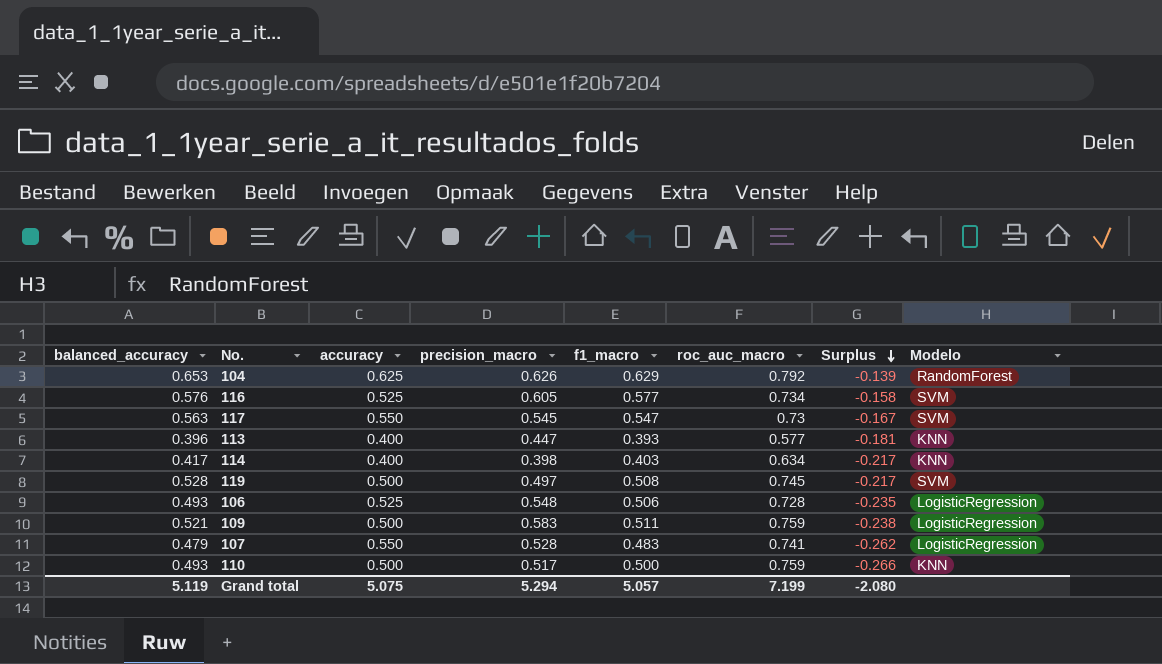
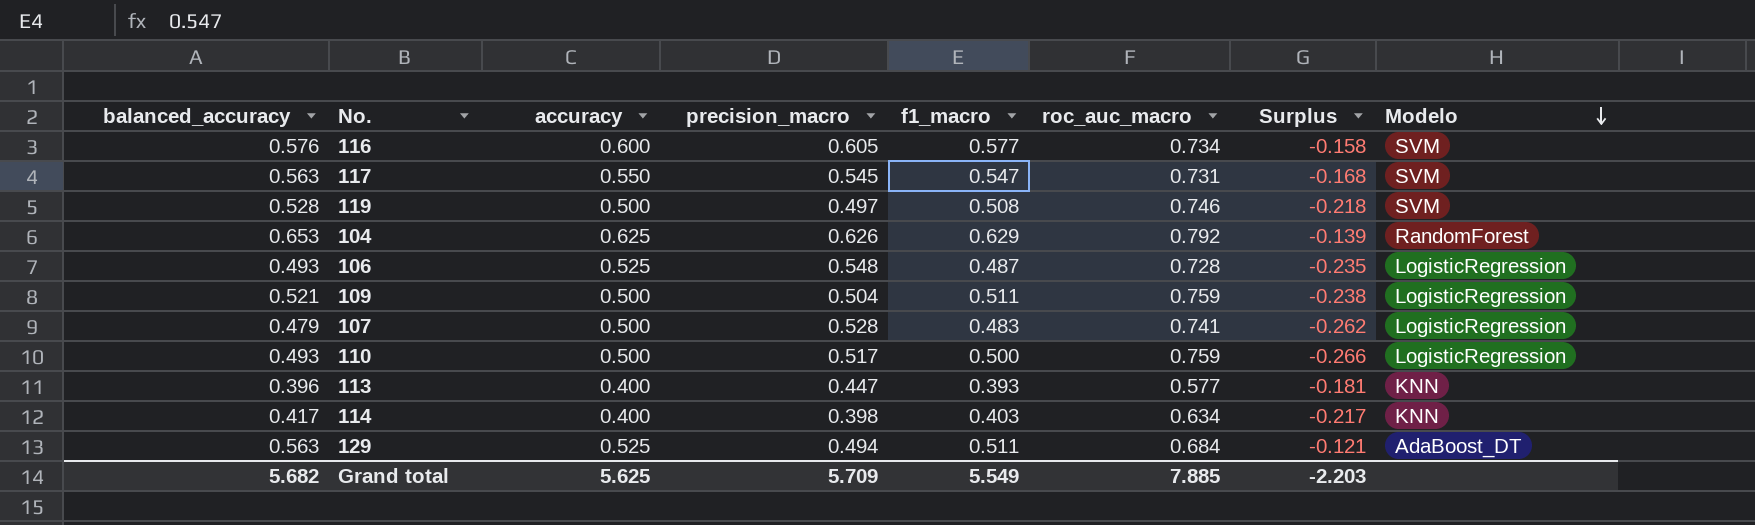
row order: Surplus descending -> Modelo descending
116 | accuracy: 0.525 -> 0.600
117 | roc_auc_macro: 0.73 -> 0.731
117 | Surplus: -0.167 -> -0.168
119 | roc_auc_macro: 0.745 -> 0.746
119 | Surplus: -0.217 -> -0.218
106 | f1_macro: 0.506 -> 0.487
109 | precision_macro: 0.583 -> 0.504
107 | accuracy: 0.550 -> 0.500
110 | Modelo: KNN -> LogisticRegression
row 129: none -> 0.563 | 0.525 | 0.494 | 0.511 | 0.684 | -0.121 | AdaBoost_DT
Grand total | balanced_accuracy: 5.119 -> 5.682
Grand total | accuracy: 5.075 -> 5.625
Grand total | precision_macro: 5.294 -> 5.709
Grand total | f1_macro: 5.057 -> 5.549
Grand total | roc_auc_macro: 7.199 -> 7.885
Grand total | Surplus: -2.080 -> -2.203

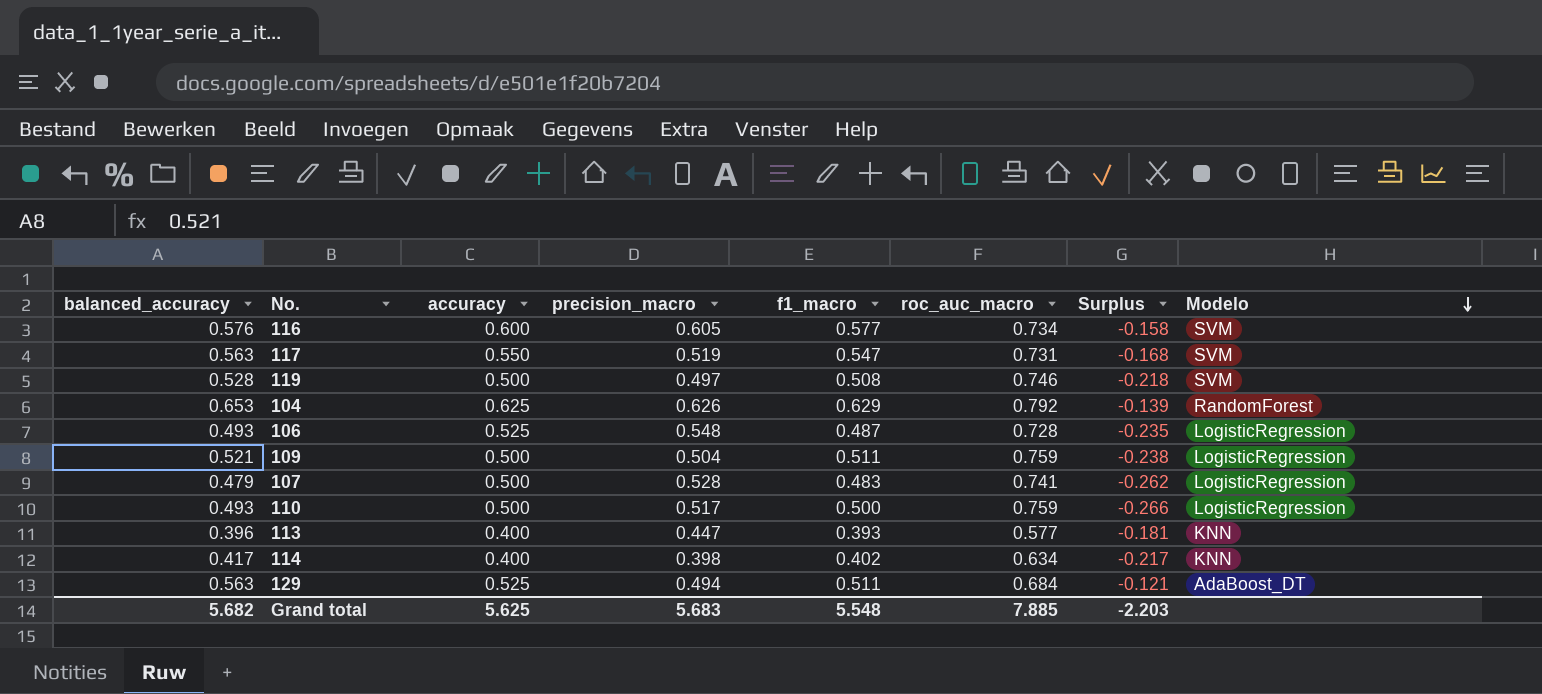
117 | precision_macro: 0.545 -> 0.519
114 | f1_macro: 0.403 -> 0.402
Grand total | precision_macro: 5.709 -> 5.683
Grand total | f1_macro: 5.549 -> 5.548

